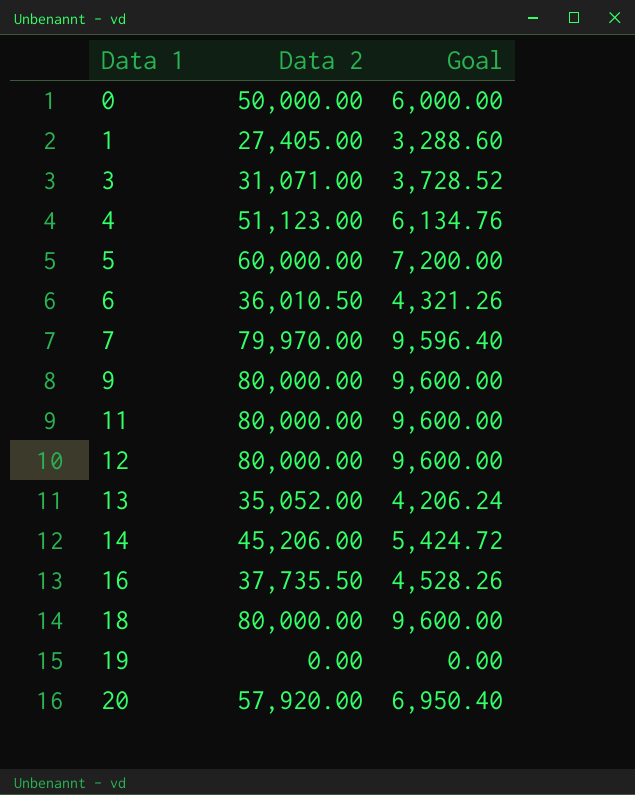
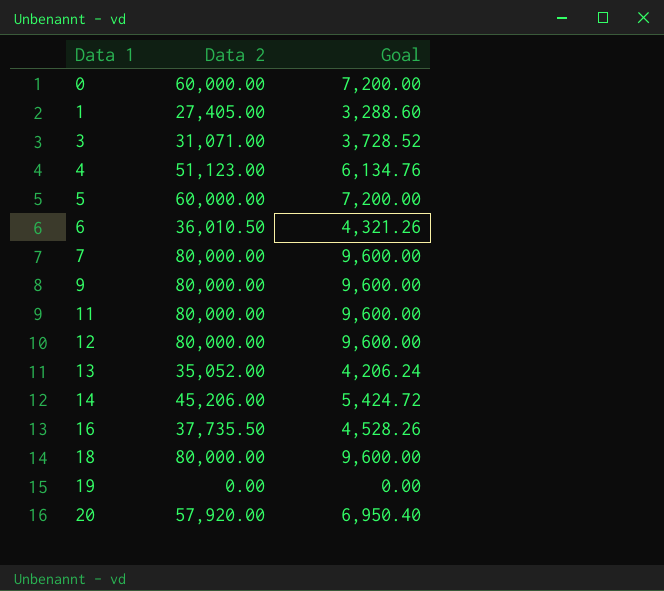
0 | Data 2: 50,000.00 -> 60,000.00
0 | Goal: 6,000.00 -> 7,200.00
7 | Data 2: 79,970.00 -> 80,000.00
7 | Goal: 9,596.40 -> 9,600.00

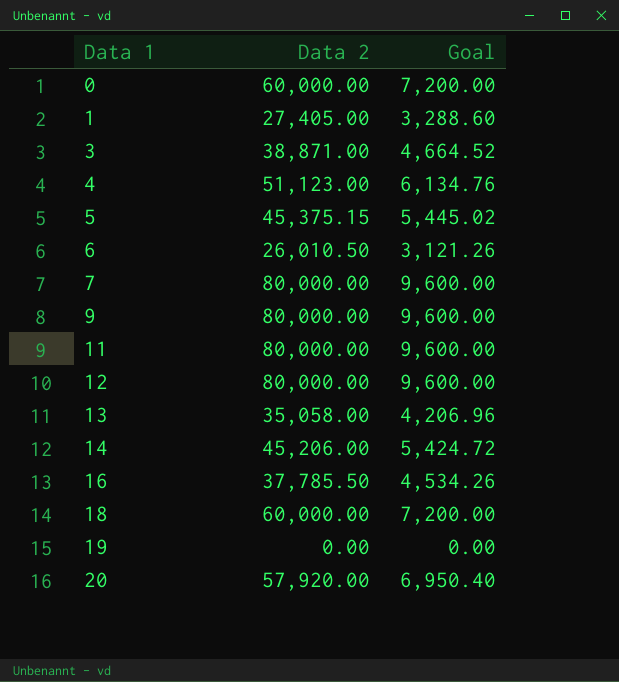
3 | Data 2: 31,071.00 -> 38,871.00
3 | Goal: 3,728.52 -> 4,664.52
5 | Data 2: 60,000.00 -> 45,375.15
5 | Goal: 7,200.00 -> 5,445.02
6 | Data 2: 36,010.50 -> 26,010.50
6 | Goal: 4,321.26 -> 3,121.26
13 | Data 2: 35,052.00 -> 35,058.00
13 | Goal: 4,206.24 -> 4,206.96
16 | Data 2: 37,735.50 -> 37,785.50
16 | Goal: 4,528.26 -> 4,534.26
18 | Data 2: 80,000.00 -> 60,000.00
18 | Goal: 9,600.00 -> 7,200.00

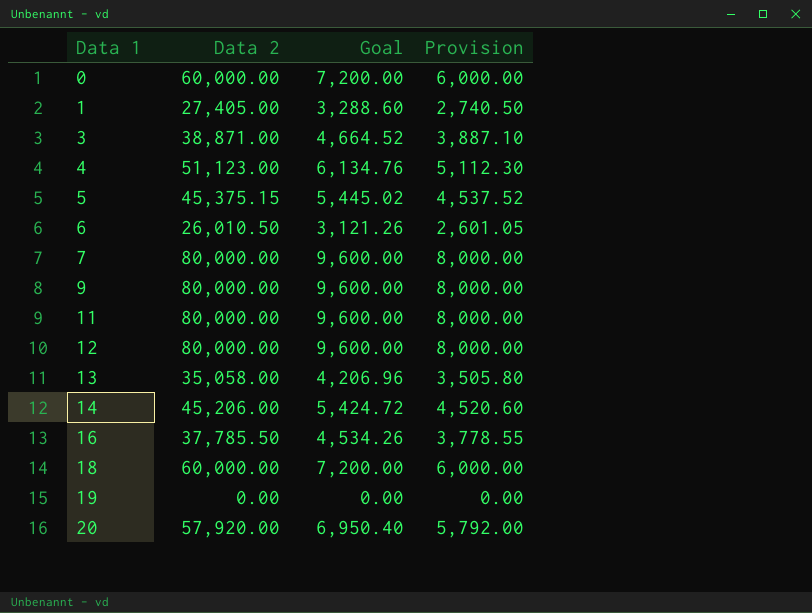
column Provision | formula: none -> [Data 2] * 0.1

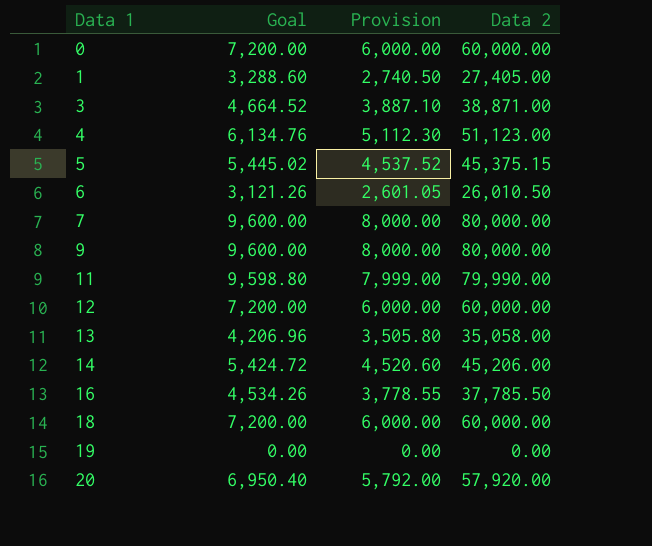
column Data 2 | position: 2 -> 4
11 | Goal: 9,600.00 -> 9,598.80
11 | Provision: 8,000.00 -> 7,999.00
11 | Data 2: 80,000.00 -> 79,990.00
12 | Goal: 9,600.00 -> 7,200.00
12 | Provision: 8,000.00 -> 6,000.00
12 | Data 2: 80,000.00 -> 60,000.00

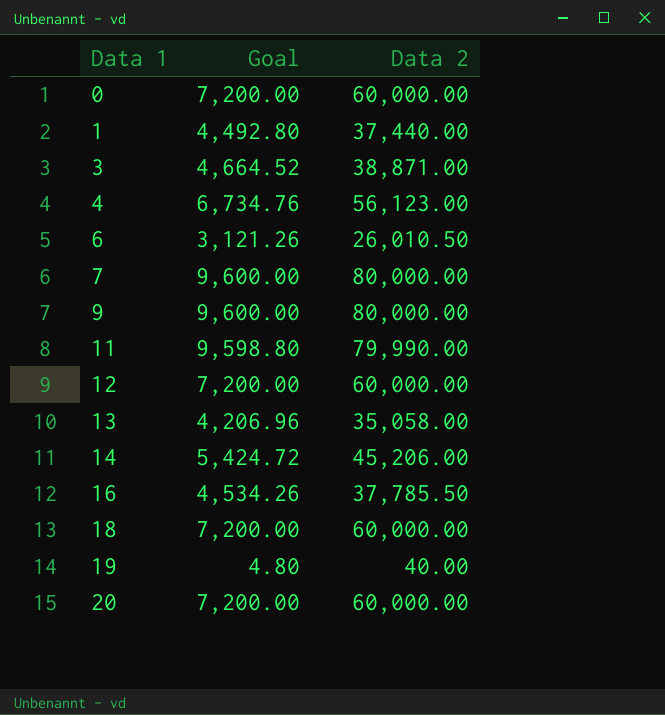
column Provision | formula: [Data 2] * 0.1 -> none
row 5: 5,445.02 | 4,537.52 | 45,375.15 -> none
1 | Goal: 3,288.60 -> 4,492.80
1 | Data 2: 27,405.00 -> 37,440.00
4 | Goal: 6,134.76 -> 6,734.76
4 | Data 2: 51,123.00 -> 56,123.00
19 | Goal: 0.00 -> 4.80
19 | Data 2: 0.00 -> 40.00
20 | Goal: 6,950.40 -> 7,200.00
20 | Data 2: 57,920.00 -> 60,000.00

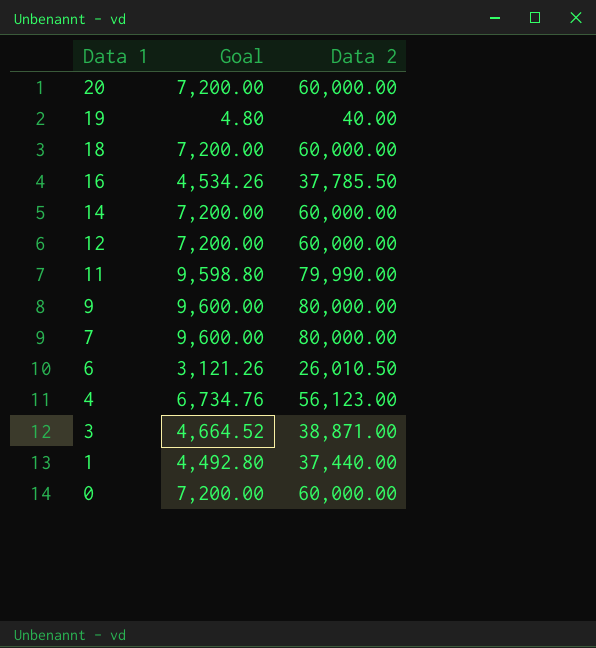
row order: Data 1 ascending -> Data 1 descending
row 13: 4,206.96 | 35,058.00 -> none
14 | Goal: 5,424.72 -> 7,200.00
14 | Data 2: 45,206.00 -> 60,000.00

